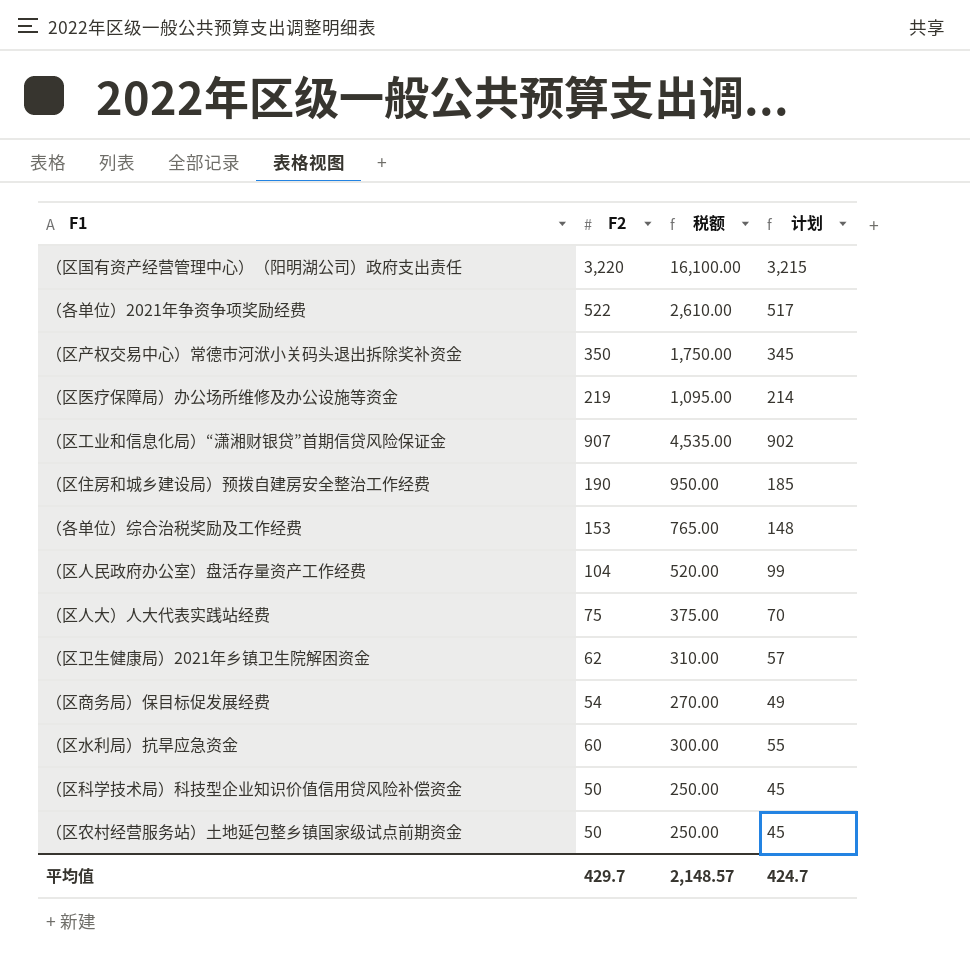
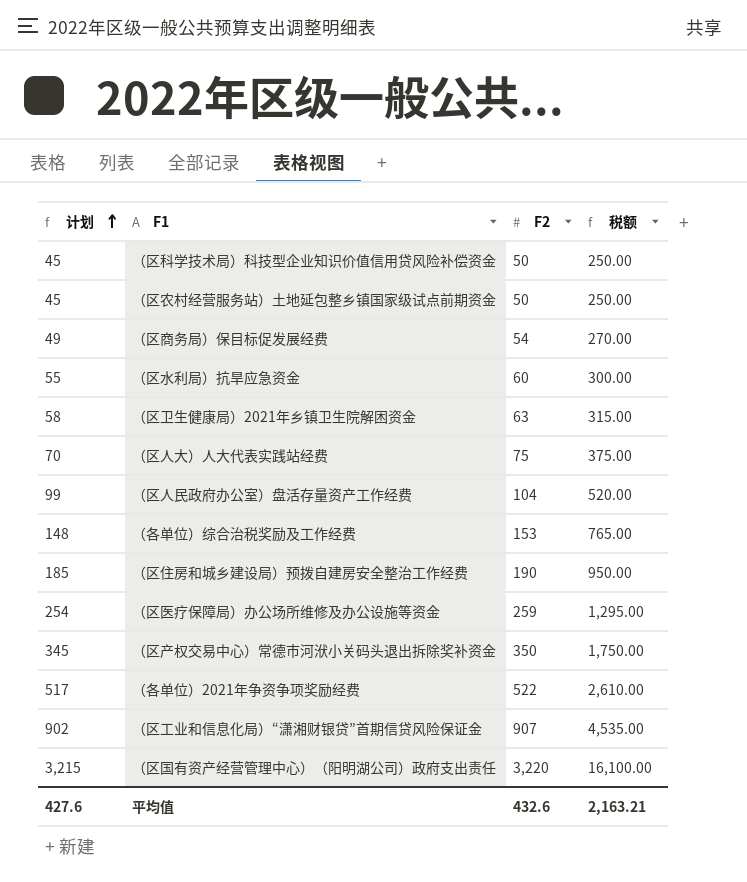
row order: none -> 计划 ascending
column 计划 | position: 4 -> 1
（区卫生健康局）2021年乡镇卫生院解困资金 | 计划: 57 -> 58
（区卫生健康局）2021年乡镇卫生院解困资金 | F2: 62 -> 63
（区卫生健康局）2021年乡镇卫生院解困资金 | 税额: 310.00 -> 315.00
（区医疗保障局）办公场所维修及办公设施等资金 | 计划: 214 -> 254
（区医疗保障局）办公场所维修及办公设施等资金 | F2: 219 -> 259
（区医疗保障局）办公场所维修及办公设施等资金 | 税额: 1,095.00 -> 1,295.00
平均值 | 计划: 424.7 -> 427.6
平均值 | F2: 429.7 -> 432.6
平均值 | 税额: 2,148.57 -> 2,163.21

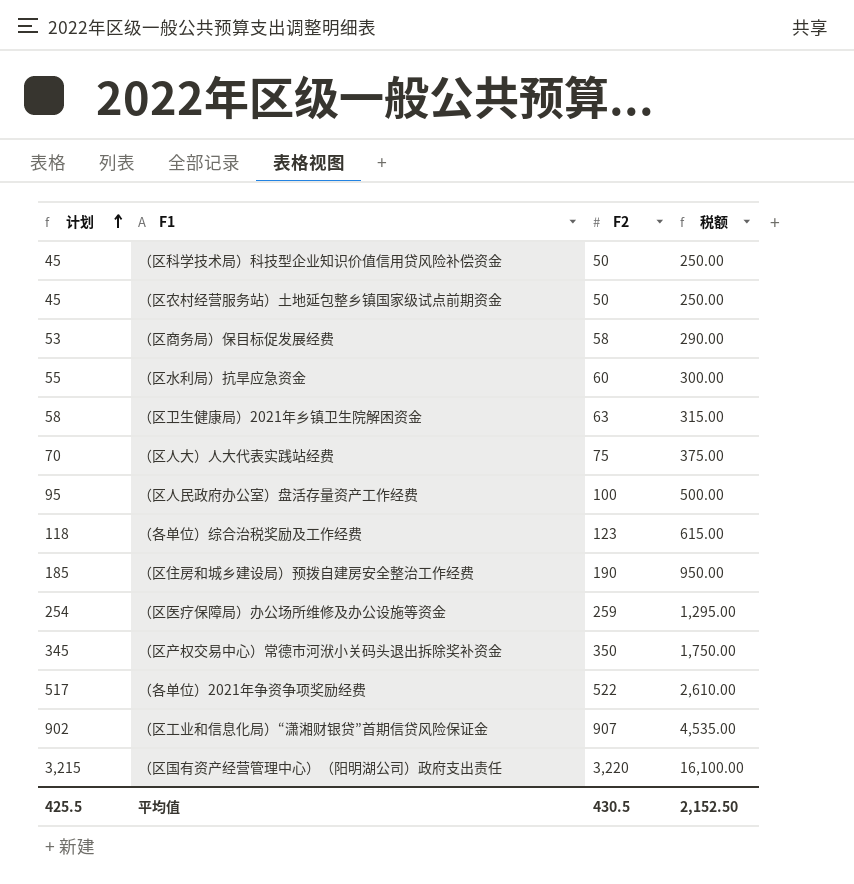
（区商务局）保目标促发展经费 | 计划: 49 -> 53
（区商务局）保目标促发展经费 | F2: 54 -> 58
（区商务局）保目标促发展经费 | 税额: 270.00 -> 290.00
（区人民政府办公室）盘活存量资产工作经费 | 计划: 99 -> 95
（区人民政府办公室）盘活存量资产工作经费 | F2: 104 -> 100
（区人民政府办公室）盘活存量资产工作经费 | 税额: 520.00 -> 500.00
（各单位）综合治税奖励及工作经费 | 计划: 148 -> 118
（各单位）综合治税奖励及工作经费 | F2: 153 -> 123
（各单位）综合治税奖励及工作经费 | 税额: 765.00 -> 615.00
平均值 | 计划: 427.6 -> 425.5
平均值 | F2: 432.6 -> 430.5
平均值 | 税额: 2,163.21 -> 2,152.50

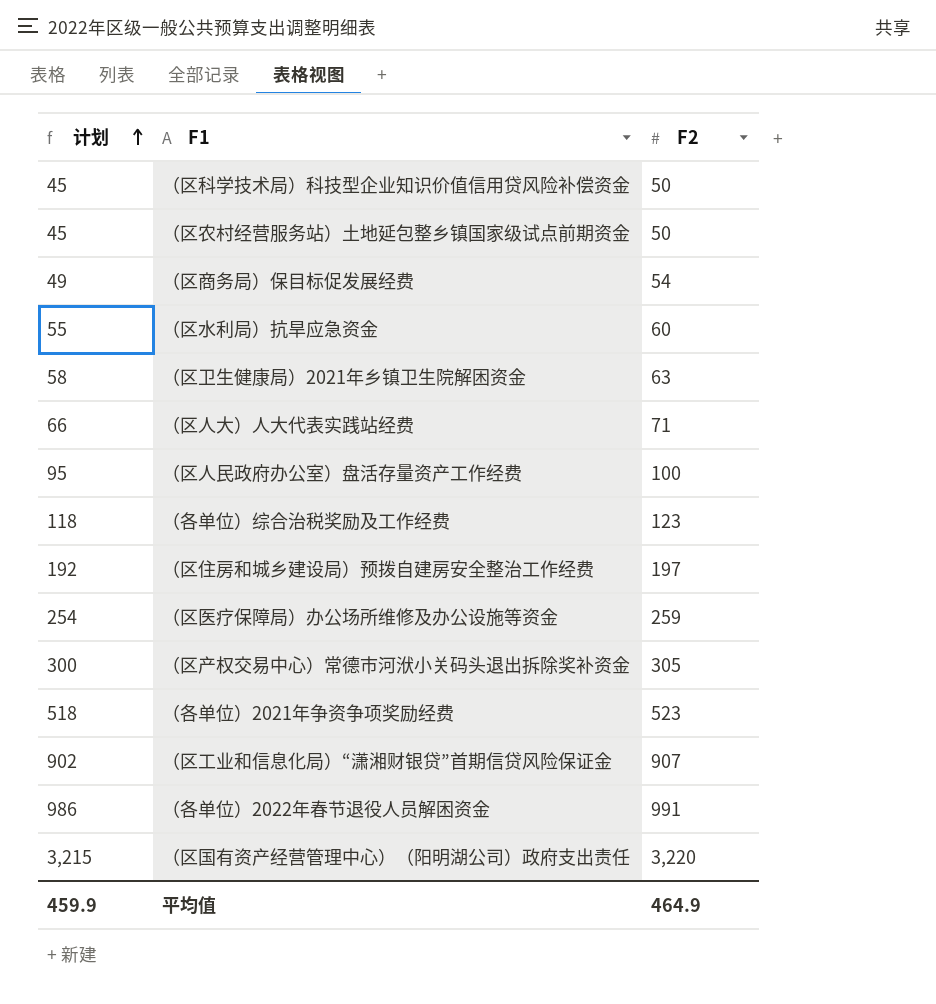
column 税额 | formula: [F2] * 5 -> none
（区商务局）保目标促发展经费 | 计划: 53 -> 49
（区商务局）保目标促发展经费 | F2: 58 -> 54
（区人大）人大代表实践站经费 | 计划: 70 -> 66
（区人大）人大代表实践站经费 | F2: 75 -> 71
（区住房和城乡建设局）预拨自建房安全整治工作经费 | 计划: 185 -> 192
（区住房和城乡建设局）预拨自建房安全整治工作经费 | F2: 190 -> 197
（区产权交易中心）常德市河洑小关码头退出拆除奖补资金 | 计划: 345 -> 300
（区产权交易中心）常德市河洑小关码头退出拆除奖补资金 | F2: 350 -> 305
（各单位）2021年争资争项奖励经费 | 计划: 517 -> 518
（各单位）2021年争资争项奖励经费 | F2: 522 -> 523
row （各单位）2022年春节退役人员解困资金: none -> 986 | 991
平均值 | 计划: 425.5 -> 459.9
平均值 | F2: 430.5 -> 464.9

